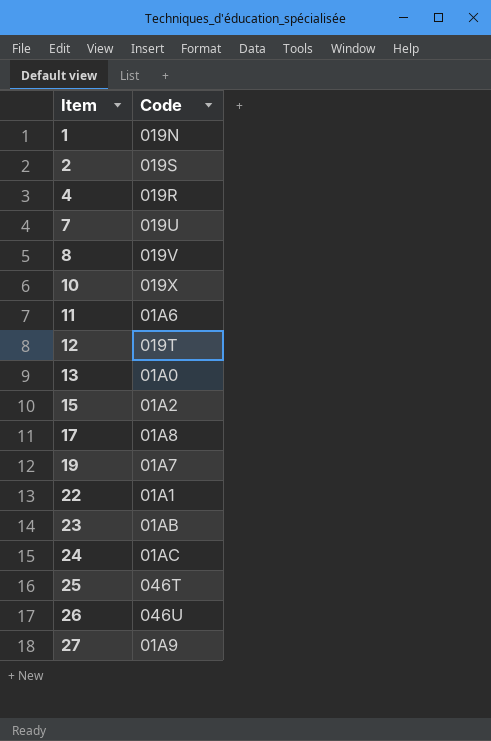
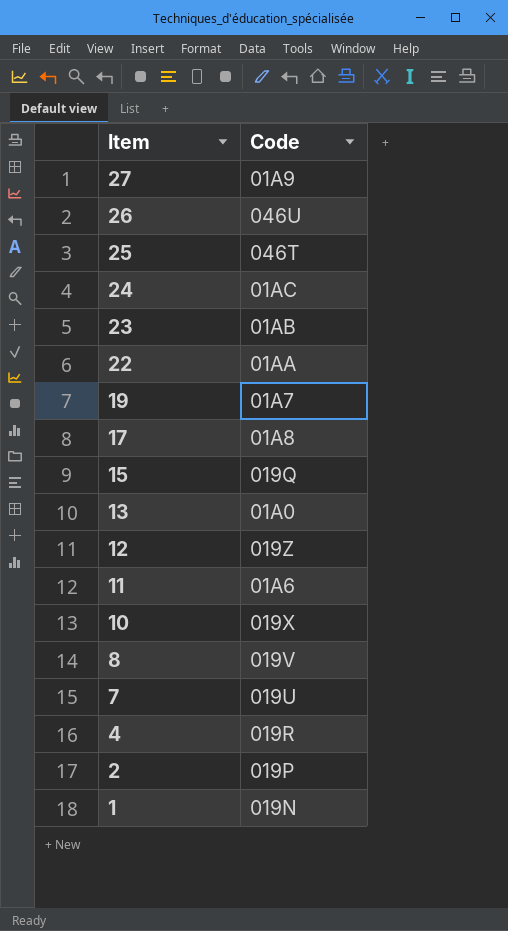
row order: Item ascending -> Item descending
22 | Code: 01A1 -> 01AA
15 | Code: 01A2 -> 019Q
12 | Code: 019T -> 019Z
2 | Code: 019S -> 019P

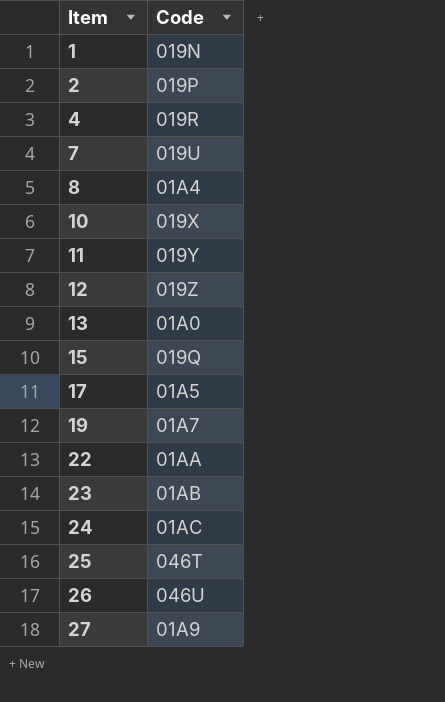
row order: Item descending -> Item ascending
8 | Code: 019V -> 01A4
11 | Code: 01A6 -> 019Y
17 | Code: 01A8 -> 01A5

